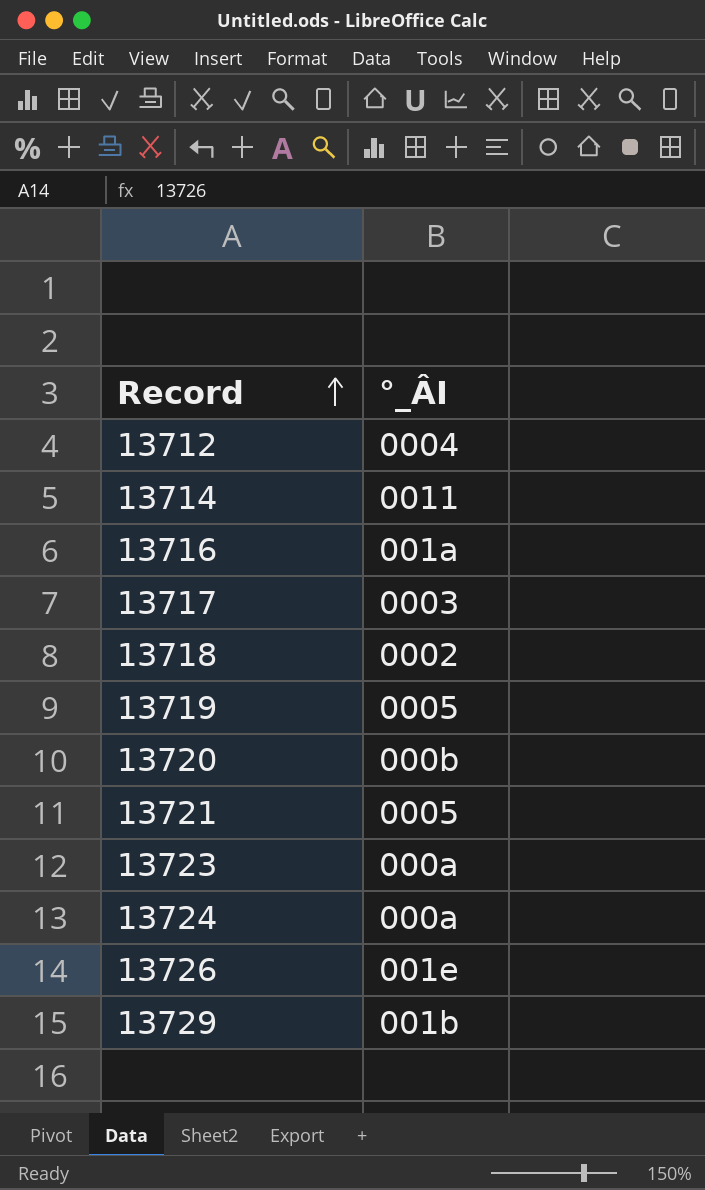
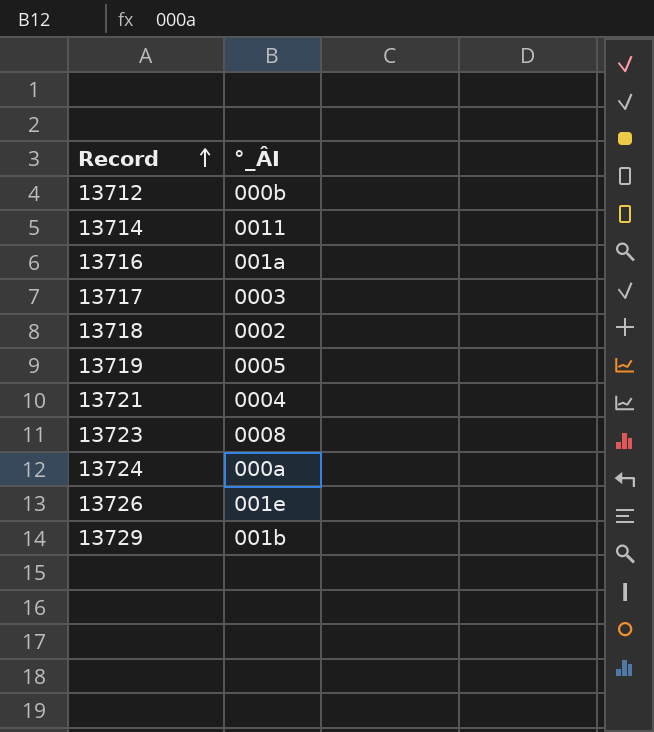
row 13720: 000b -> none
13712 | °_ÂI: 0004 -> 000b
13721 | °_ÂI: 0005 -> 0004
13723 | °_ÂI: 000a -> 0008

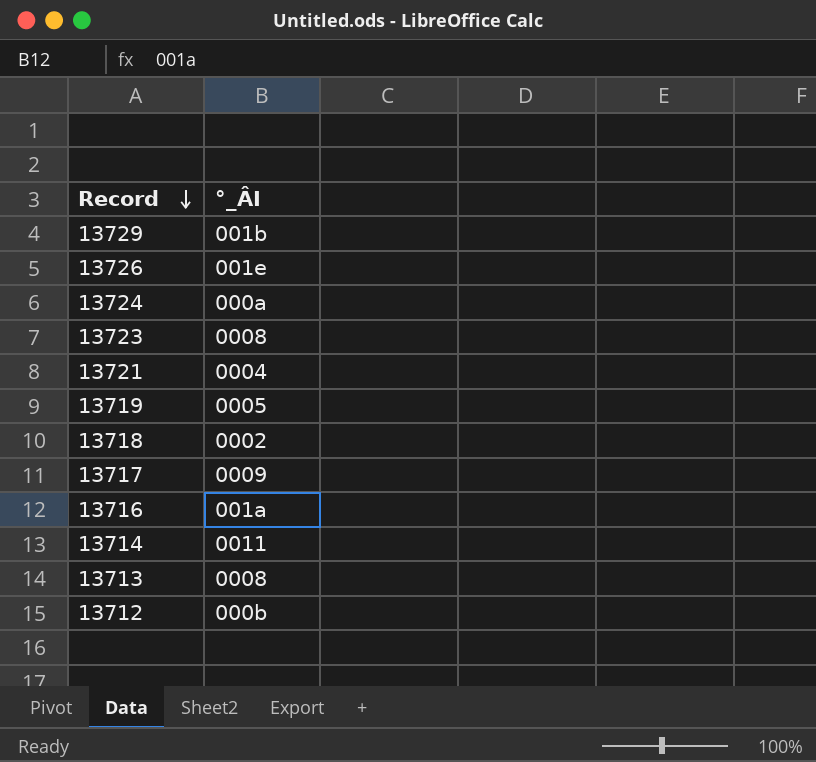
row order: Record ascending -> Record descending
13717 | °_ÂI: 0003 -> 0009
row 13713: none -> 0008

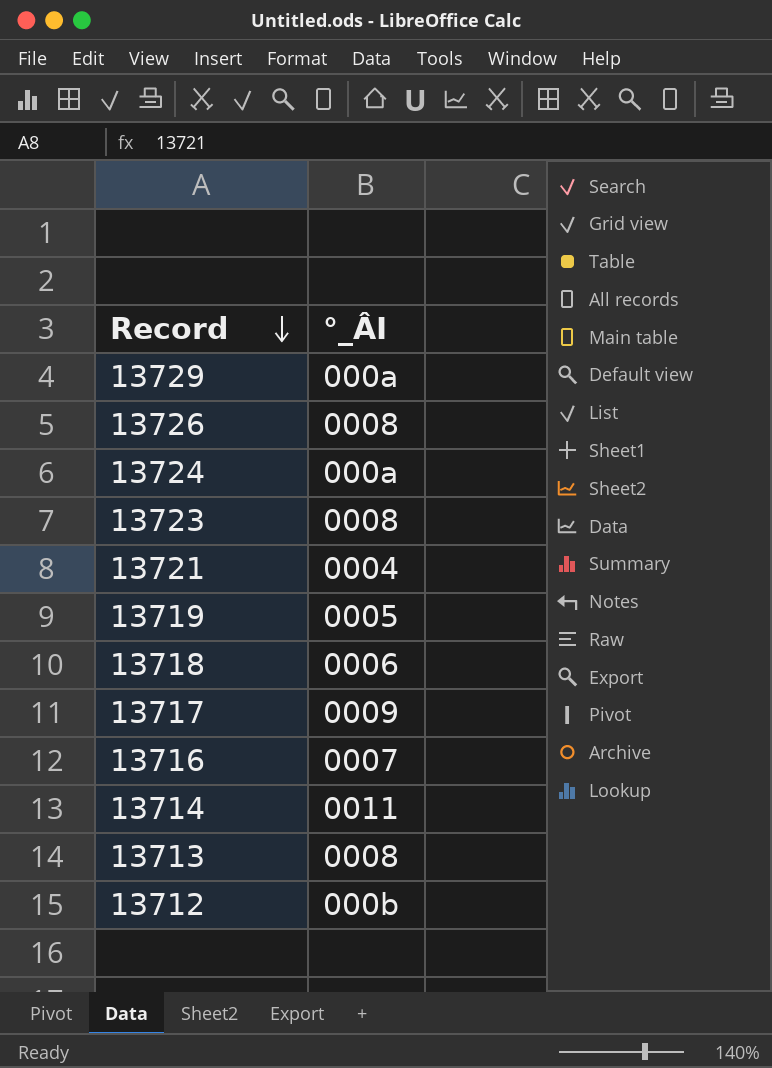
13729 | °_ÂI: 001b -> 000a
13726 | °_ÂI: 001e -> 0008
13718 | °_ÂI: 0002 -> 0006
13716 | °_ÂI: 001a -> 0007

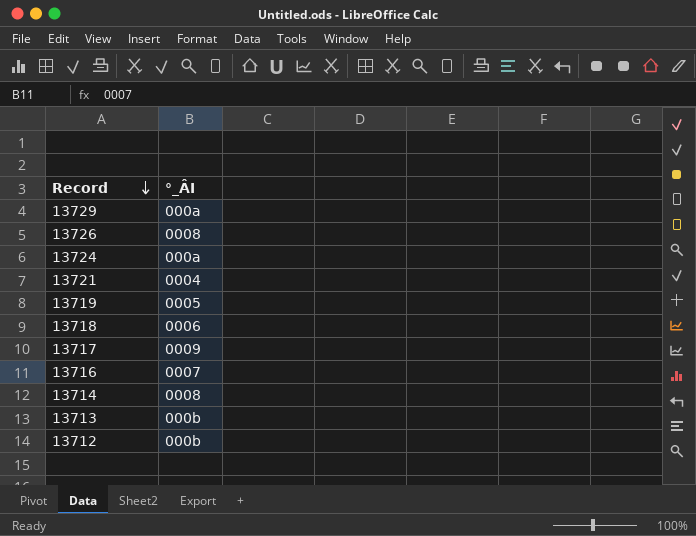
row 13723: 0008 -> none
13714 | °_ÂI: 0011 -> 0008
13713 | °_ÂI: 0008 -> 000b

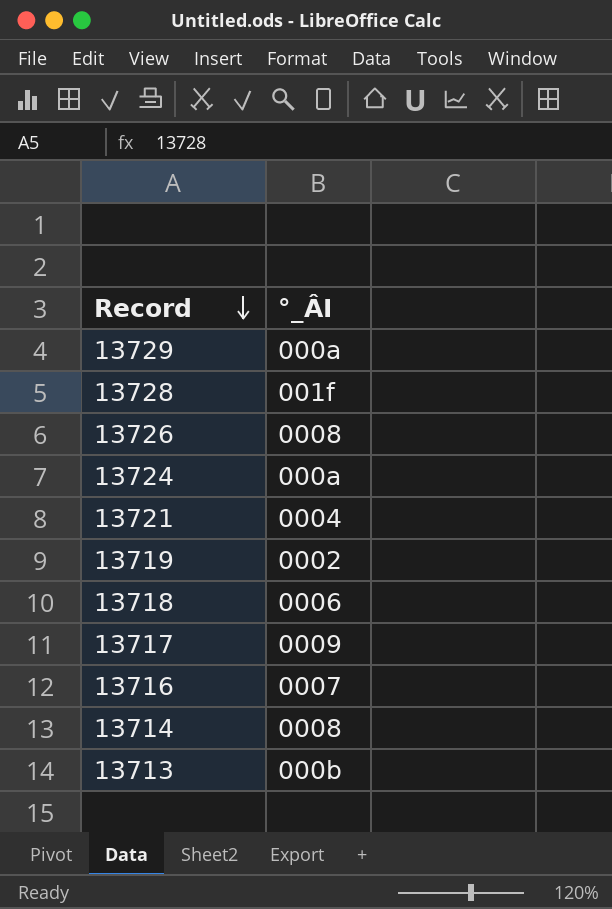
row 13712: 000b -> none
row 13728: none -> 001f
13719 | °_ÂI: 0005 -> 0002

